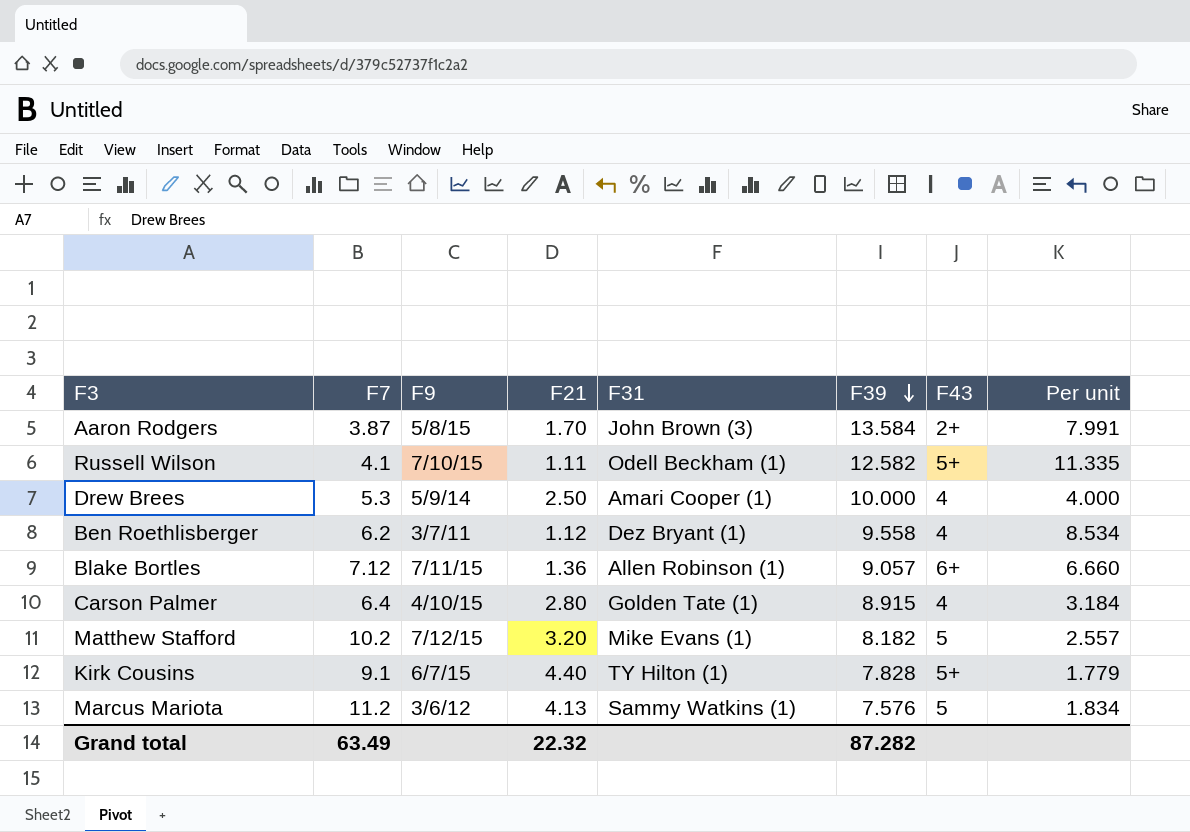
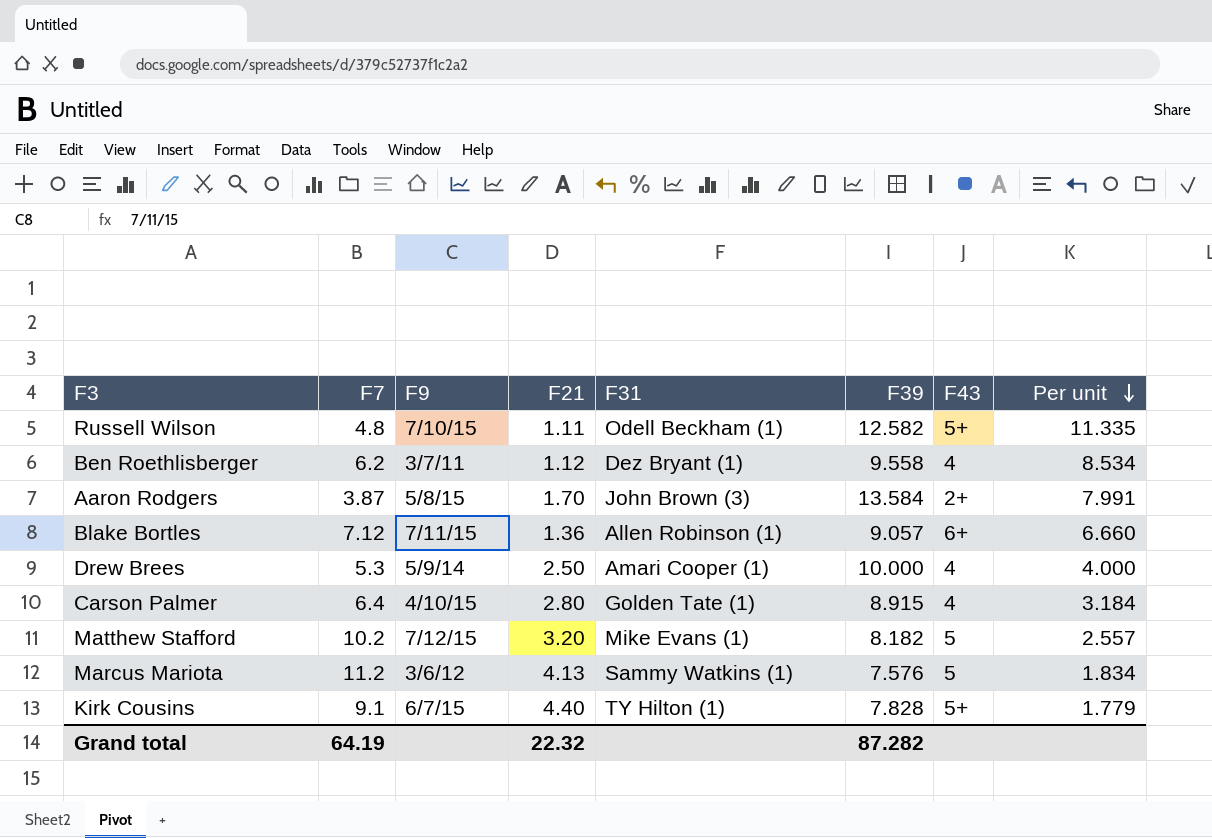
row order: F39 descending -> Per unit descending
Russell Wilson | F7: 4.1 -> 4.8
Grand total | F7: 63.49 -> 64.19

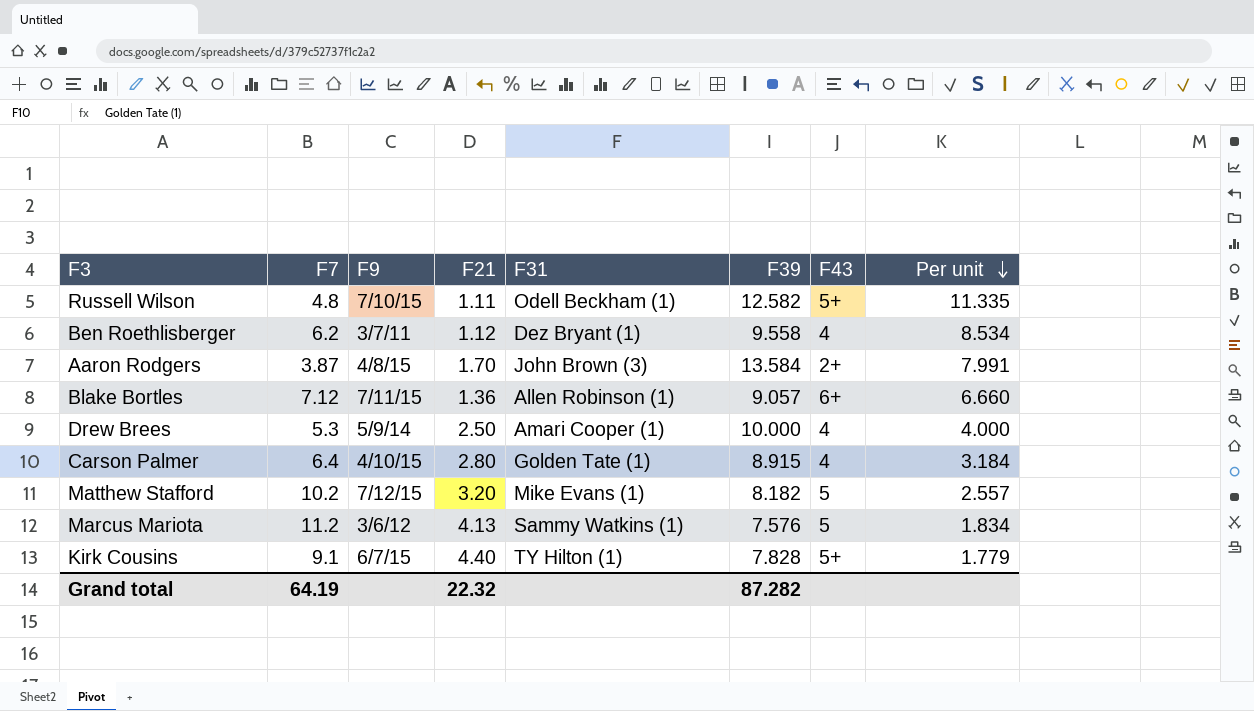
Aaron Rodgers | F9: 5/8/15 -> 4/8/15

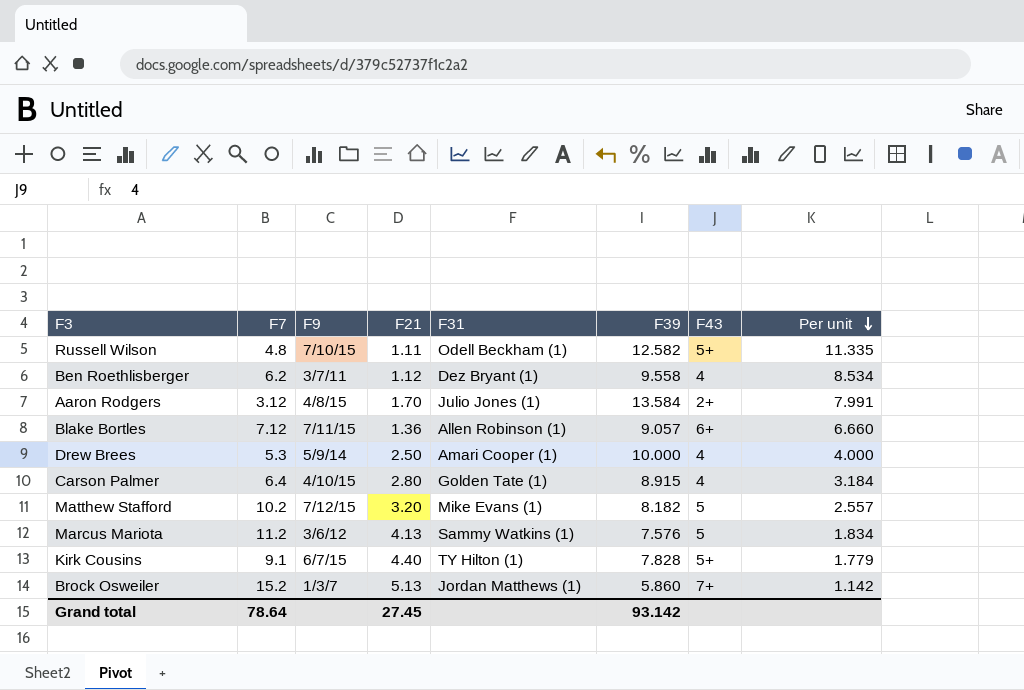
Aaron Rodgers | F7: 3.87 -> 3.12
Aaron Rodgers | F31: John Brown (3) -> Julio Jones (1)
row Brock Osweiler: none -> 15.2 | 1/3/7 | 5.13 | Jordan Matthews (1) | 5.860 | 7+ | 1.142
Grand total | F7: 64.19 -> 78.64
Grand total | F21: 22.32 -> 27.45
Grand total | F39: 87.282 -> 93.142

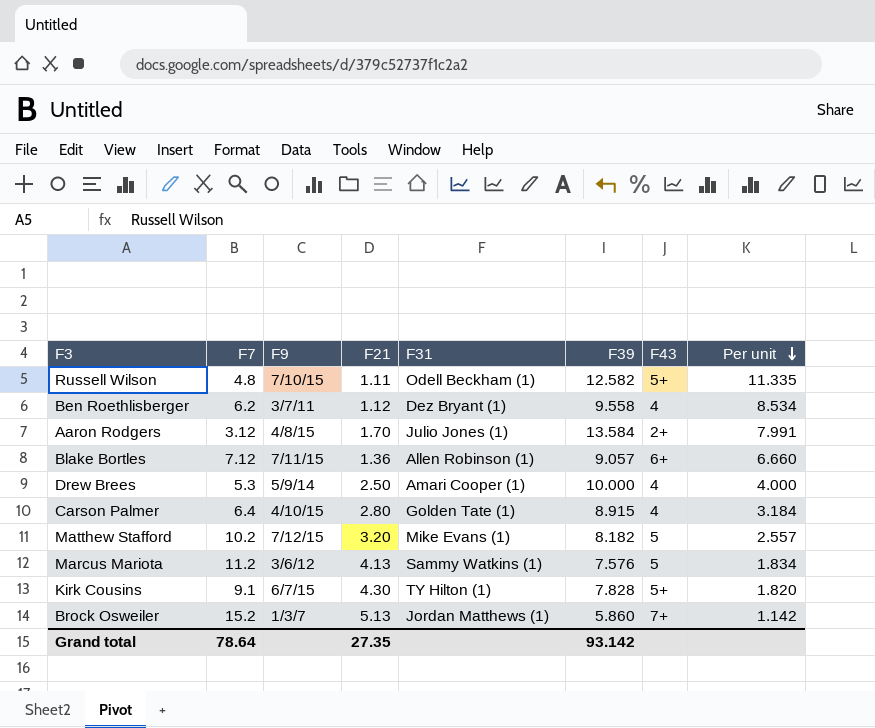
Kirk Cousins | F21: 4.40 -> 4.30
Kirk Cousins | Per unit: 1.779 -> 1.820
Grand total | F21: 27.45 -> 27.35

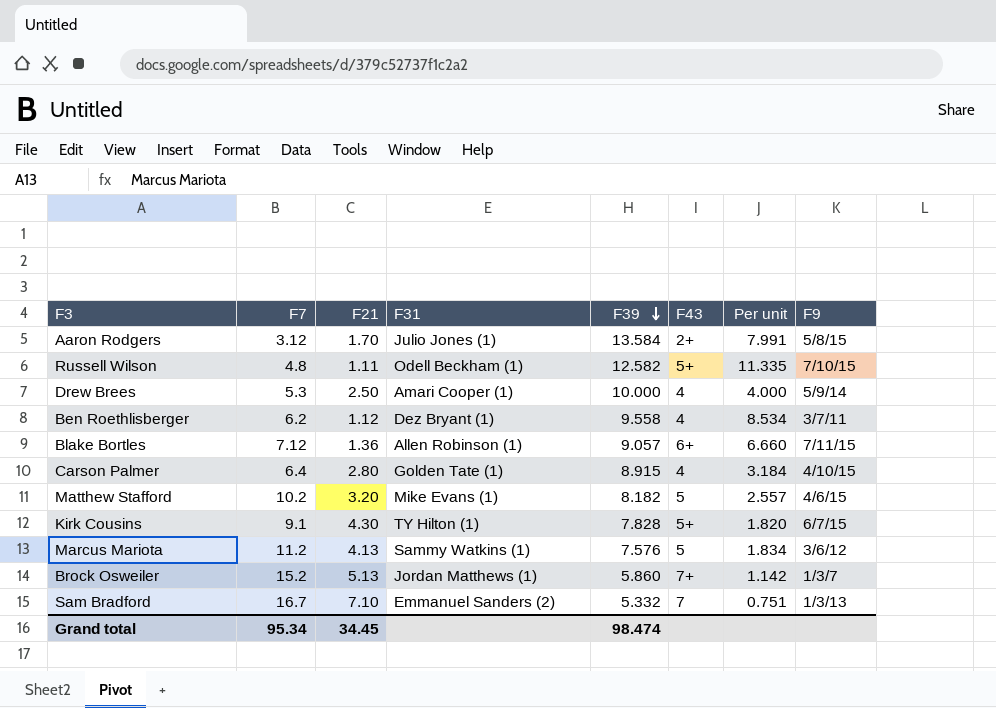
row order: Per unit descending -> F39 descending
column F9 | position: 3 -> 8
Aaron Rodgers | F9: 4/8/15 -> 5/8/15
Matthew Stafford | F9: 7/12/15 -> 4/6/15
row Sam Bradford: none -> 16.7 | 7.10 | Emmanuel Sanders (2) | 5.332 | 7 | 0.751 | 1/3/13
Grand total | F7: 78.64 -> 95.34
Grand total | F21: 27.35 -> 34.45
Grand total | F39: 93.142 -> 98.474

